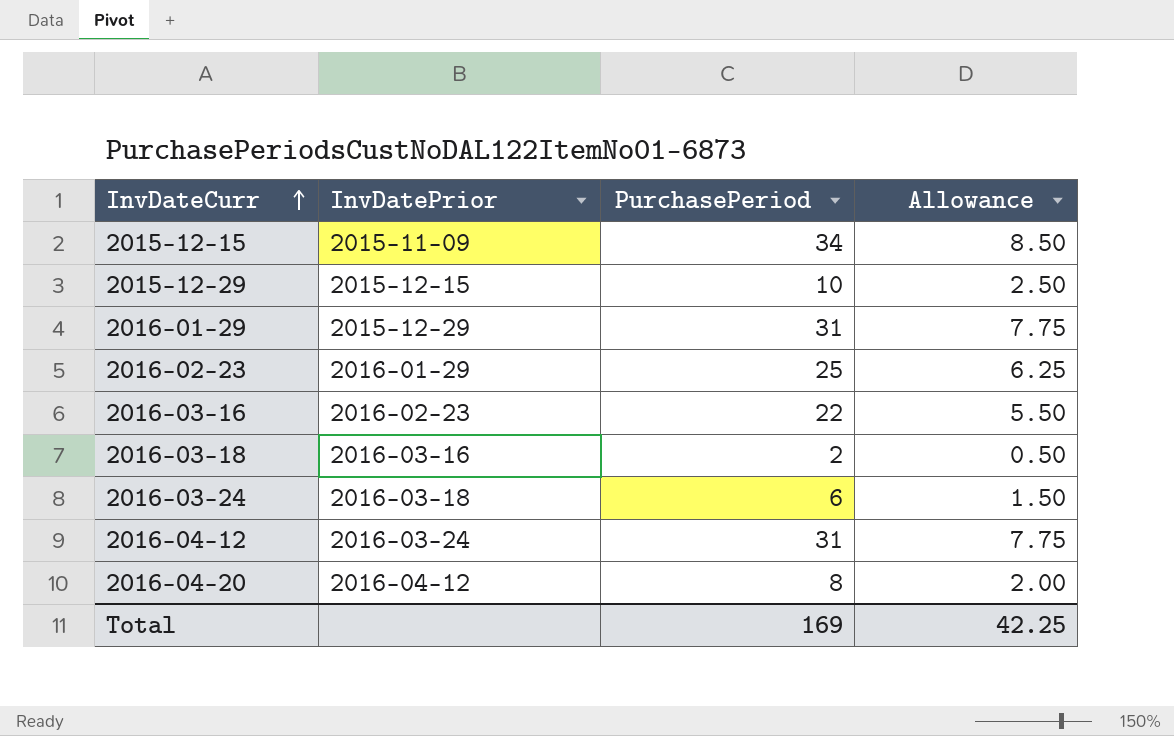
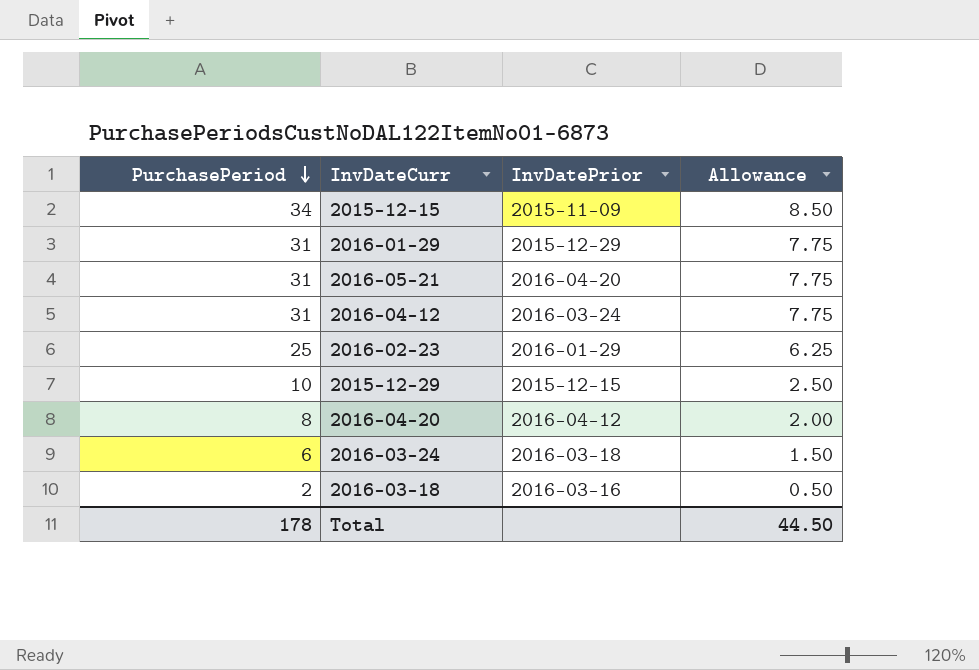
row order: InvDateCurr ascending -> PurchasePeriod descending
column PurchasePeriod | position: 3 -> 1
row 2016-03-16: 2016-02-23 | 22 | 5.50 -> none
row 2016-05-21: none -> 31 | 2016-04-20 | 7.75
Total | PurchasePeriod: 169 -> 178
Total | Allowance: 42.25 -> 44.50

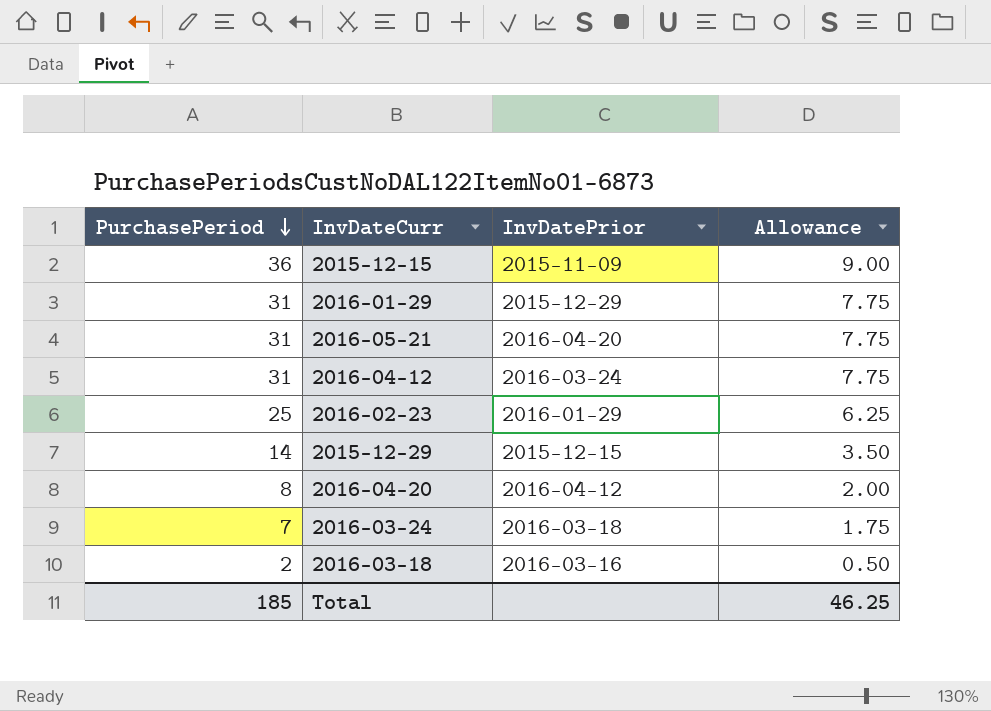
2015-12-15 | PurchasePeriod: 34 -> 36
2015-12-15 | Allowance: 8.50 -> 9.00
2015-12-29 | PurchasePeriod: 10 -> 14
2015-12-29 | Allowance: 2.50 -> 3.50
2016-03-24 | PurchasePeriod: 6 -> 7
2016-03-24 | Allowance: 1.50 -> 1.75
Total | PurchasePeriod: 178 -> 185
Total | Allowance: 44.50 -> 46.25

